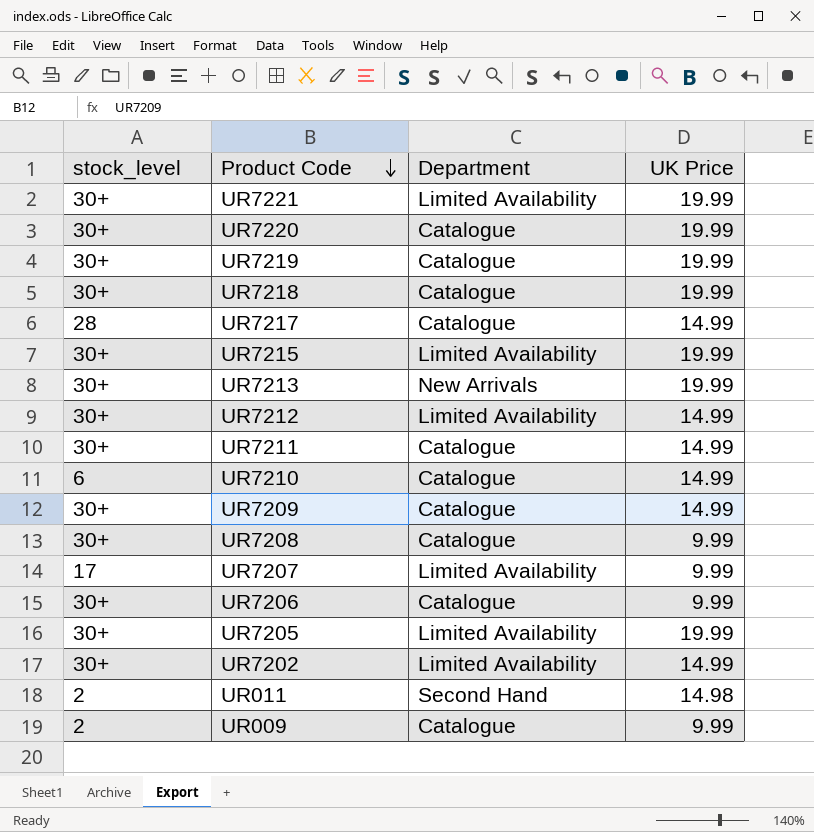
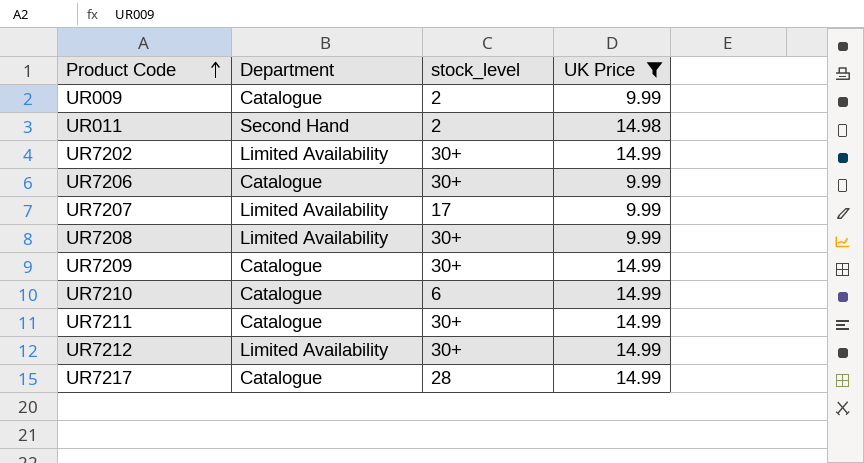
filter: none -> UK Price != 19.99
row order: Product Code descending -> Product Code ascending
column stock_level | position: 1 -> 3
UR7208 | Department: Catalogue -> Limited Availability

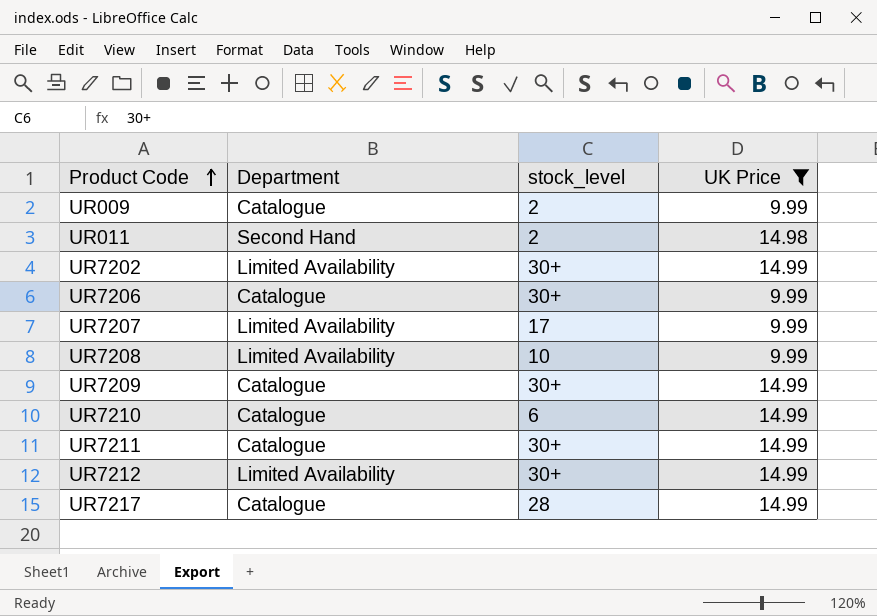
UR7208 | stock_level: 30+ -> 10

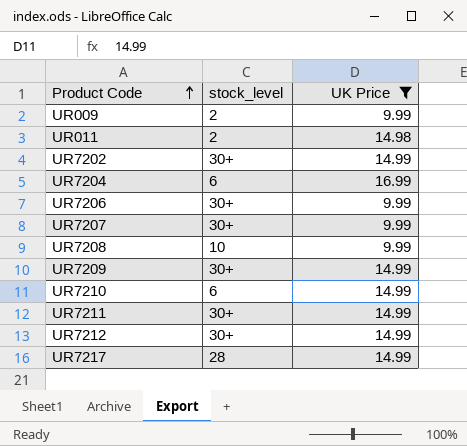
column Department | position: 2 -> none
row UR7204: none -> 6 | 16.99
UR7207 | stock_level: 17 -> 30+

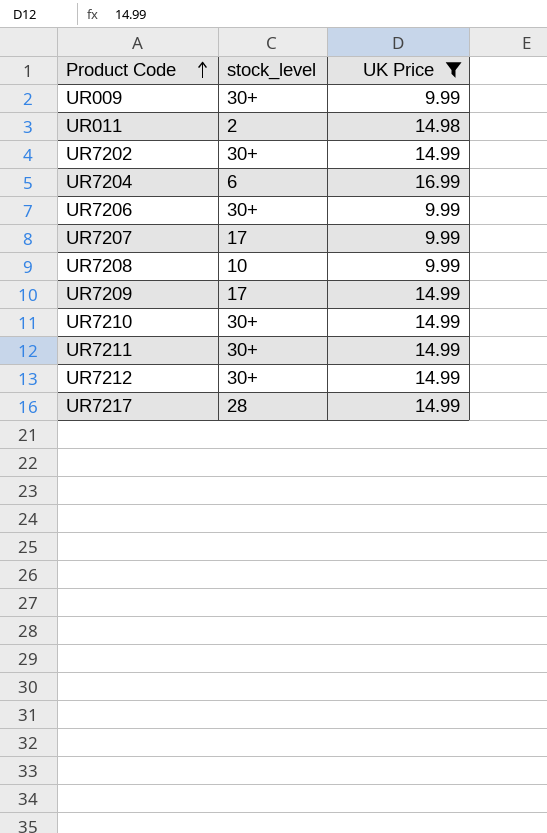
UR009 | stock_level: 2 -> 30+
UR7207 | stock_level: 30+ -> 17
UR7209 | stock_level: 30+ -> 17
UR7210 | stock_level: 6 -> 30+

